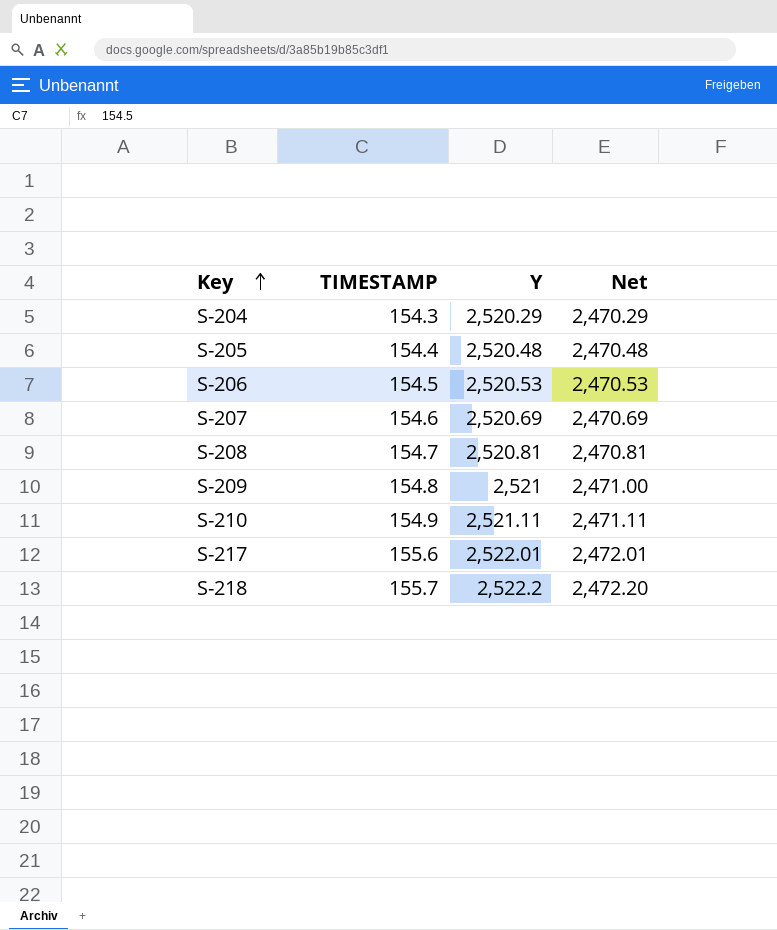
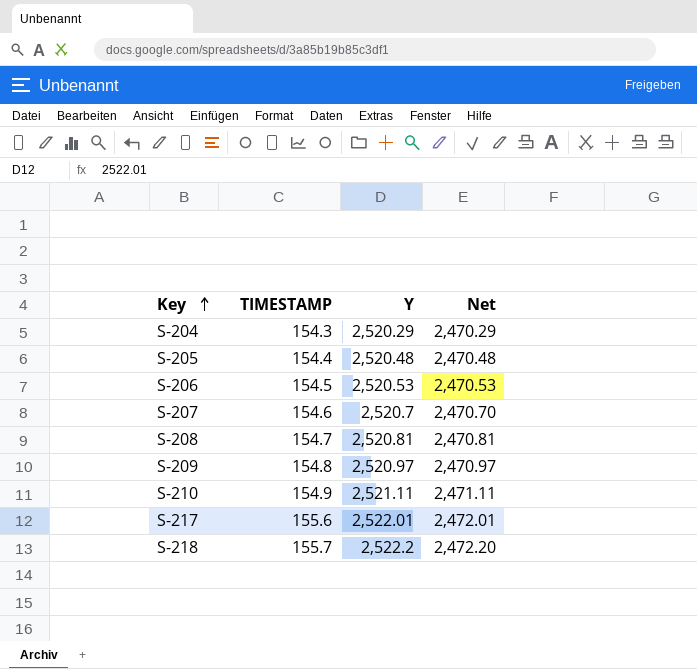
S-207 | Y: 2,520.69 -> 2,520.7
S-207 | Net: 2,470.69 -> 2,470.70
S-209 | Y: 2,521 -> 2,520.97
S-209 | Net: 2,471.00 -> 2,470.97

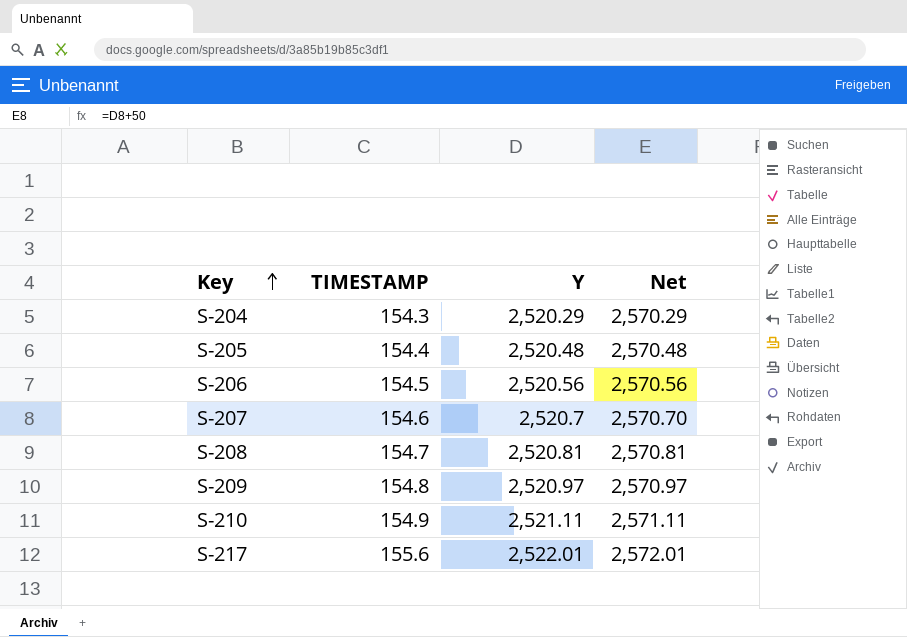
column Net | formula: [Y] - 50 -> [Y] + 50
row S-218: 155.7 | 2,522.2 | 2,472.20 -> none
S-206 | Y: 2,520.53 -> 2,520.56

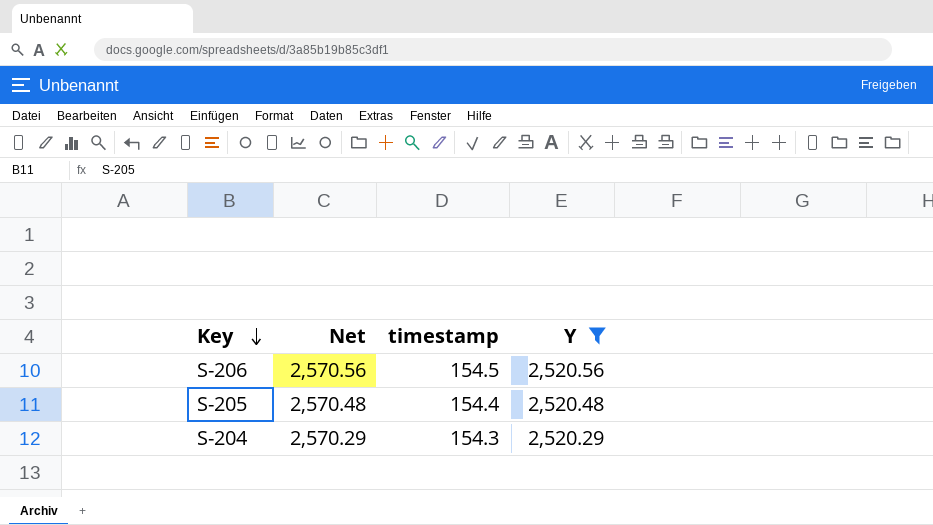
filter: none -> Y <= 2,520.56
row order: Key ascending -> Key descending
column Net | position: 4 -> 2
column name: TIMESTAMP -> timestamp

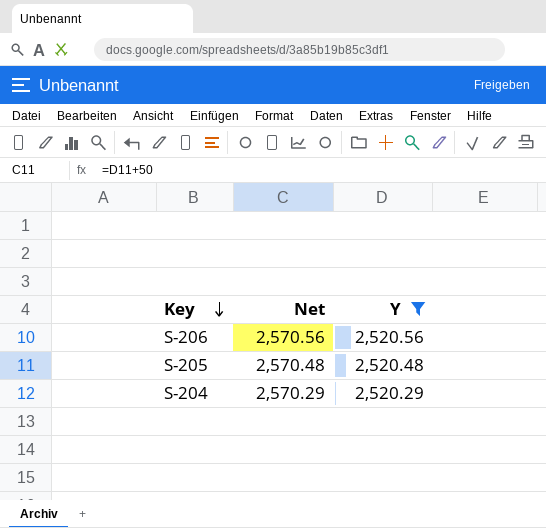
column timestamp | position: 3 -> none

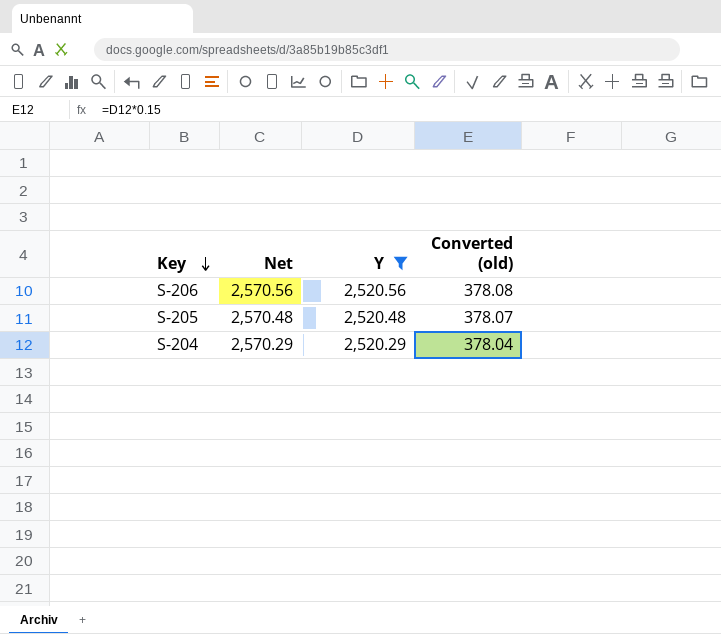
column Converted (old) | formula: none -> [Y] * 0.15

